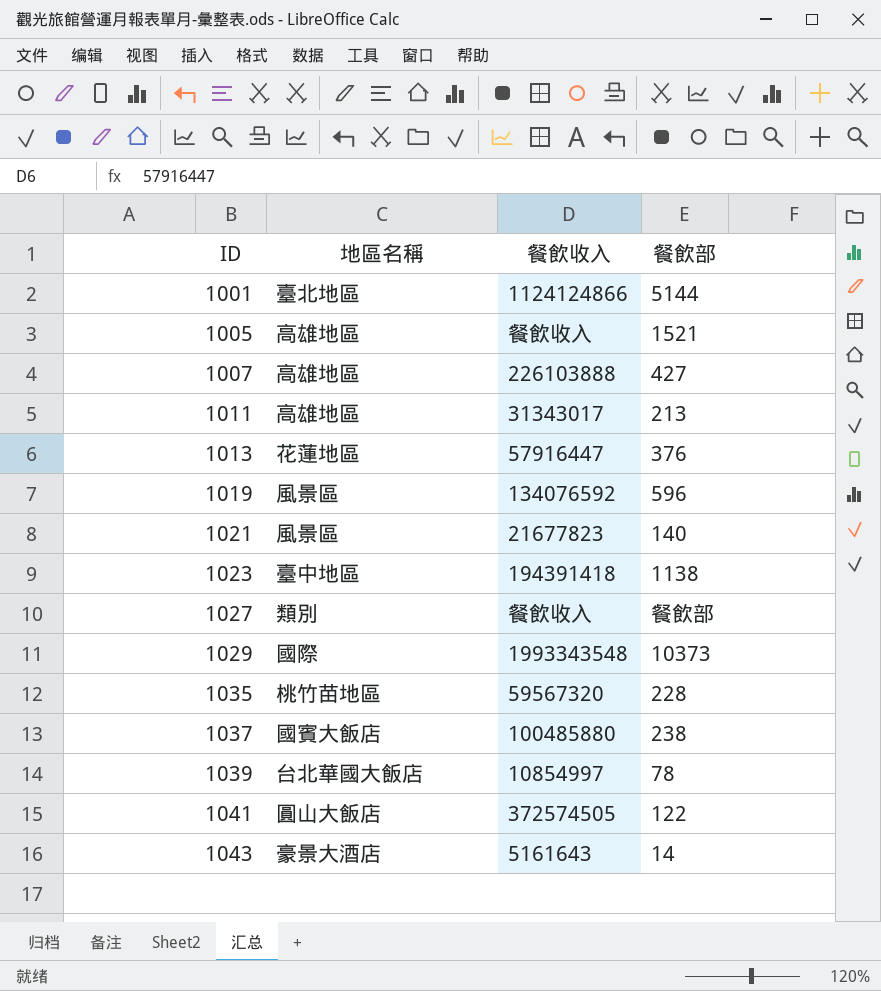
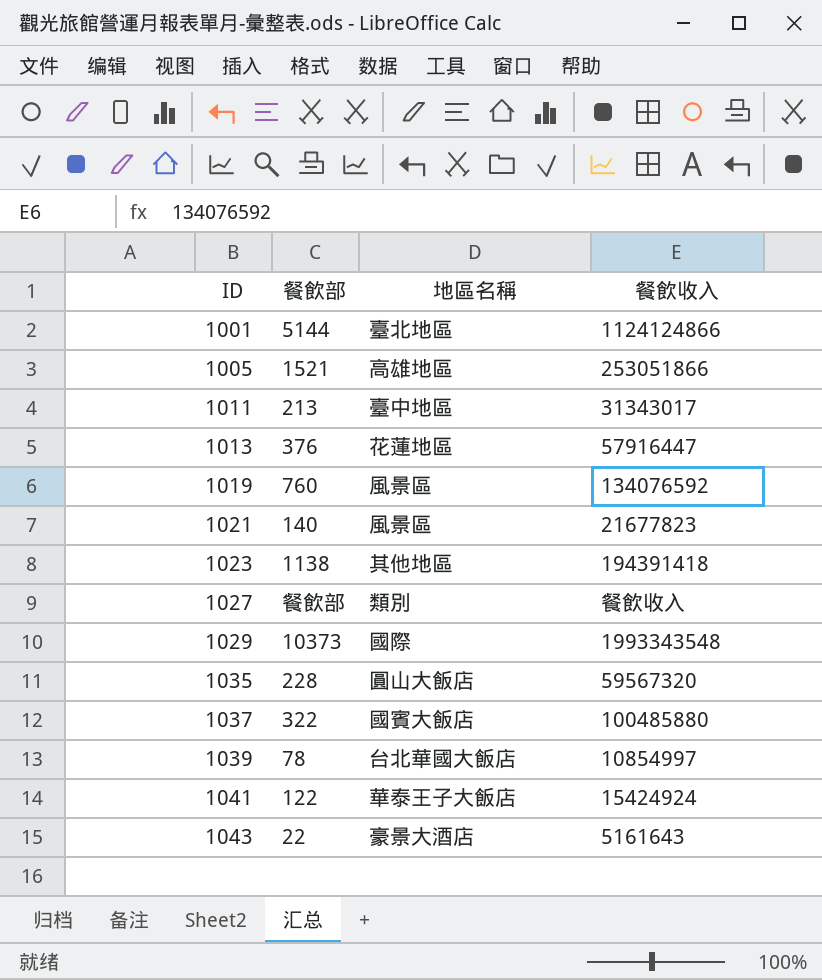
column 餐飲部 | position: 4 -> 2
row 1007: 高雄地區 | 226103888 | 427 -> none
1005 | 餐飲收入: 餐飲收入 -> 253051866
1011 | 地區名稱: 高雄地區 -> 臺中地區
1019 | 餐飲部: 596 -> 760
1023 | 地區名稱: 臺中地區 -> 其他地區
1035 | 地區名稱: 桃竹苗地區 -> 圓山大飯店
1037 | 餐飲部: 238 -> 322
1041 | 地區名稱: 圓山大飯店 -> 華泰王子大飯店
1041 | 餐飲收入: 372574505 -> 15424924
1043 | 餐飲部: 14 -> 22

